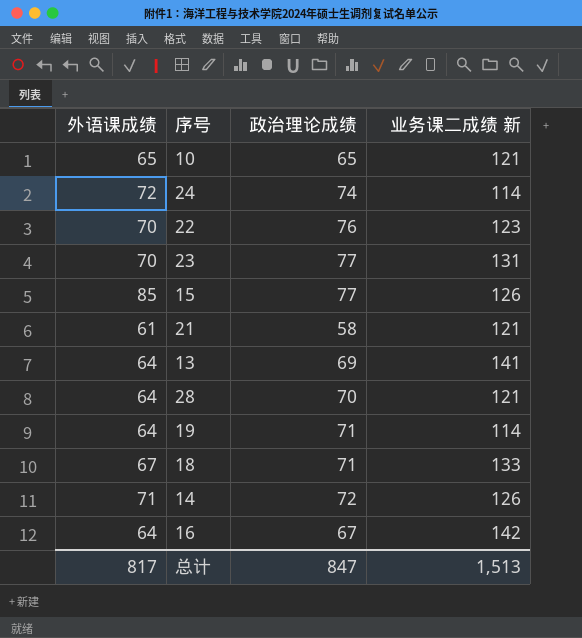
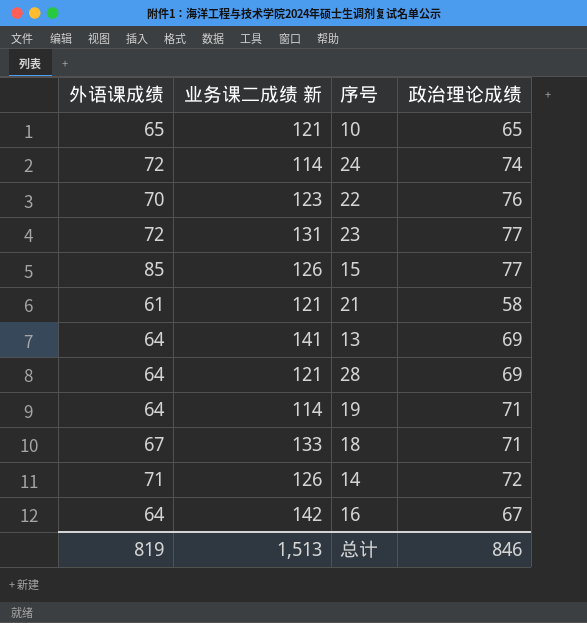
column 业务课二成绩 新 | position: 4 -> 2
23 | 外语课成绩: 70 -> 72
28 | 政治理论成绩: 70 -> 69
总计 | 外语课成绩: 817 -> 819
总计 | 政治理论成绩: 847 -> 846

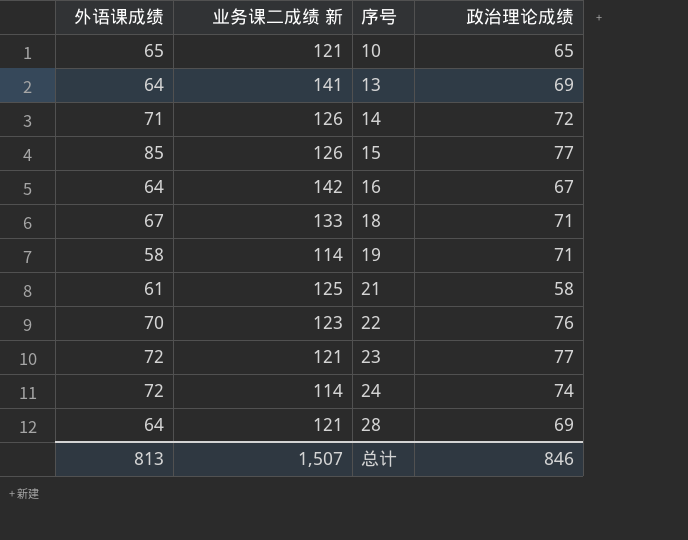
row order: none -> 序号 ascending
19 | 外语课成绩: 64 -> 58
21 | 业务课二成绩 新: 121 -> 125
23 | 业务课二成绩 新: 131 -> 121
总计 | 外语课成绩: 819 -> 813
总计 | 业务课二成绩 新: 1,513 -> 1,507

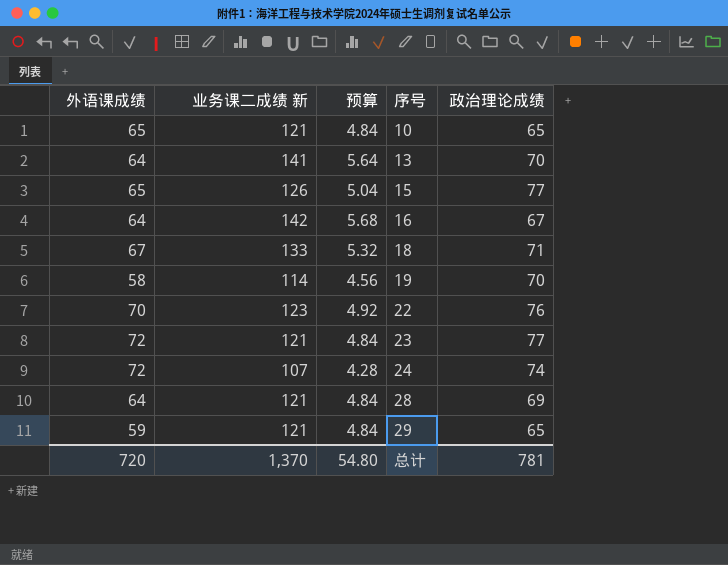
column 预算 | formula: none -> [业务课二成绩 新] * 0.04
row 14: 71 | 126 | 72 -> none
row 21: 61 | 125 | 58 -> none
13 | 政治理论成绩: 69 -> 70
15 | 外语课成绩: 85 -> 65
19 | 政治理论成绩: 71 -> 70
24 | 业务课二成绩 新: 114 -> 107
row 29: none -> 59 | 121 | 4.84 | 65
总计 | 外语课成绩: 813 -> 720
总计 | 业务课二成绩 新: 1,507 -> 1,370
总计 | 政治理论成绩: 846 -> 781

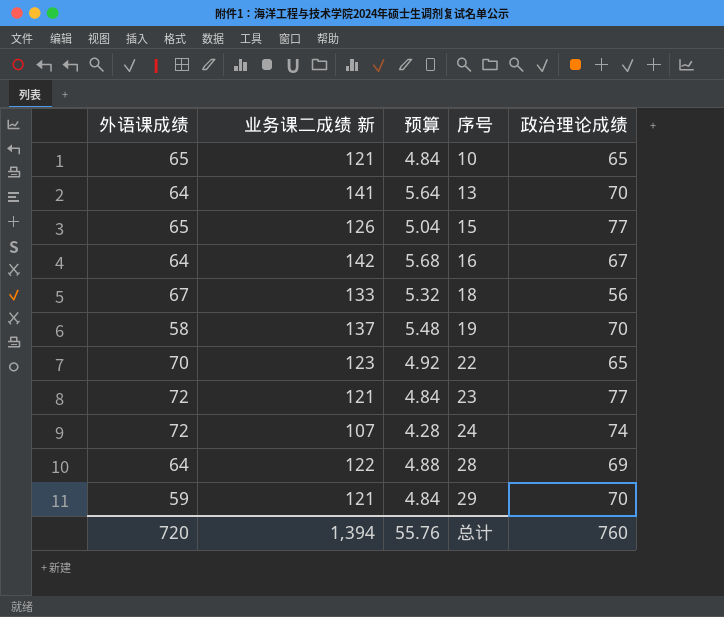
18 | 政治理论成绩: 71 -> 56
19 | 业务课二成绩 新: 114 -> 137
19 | 预算: 4.56 -> 5.48
22 | 政治理论成绩: 76 -> 65
28 | 业务课二成绩 新: 121 -> 122
28 | 预算: 4.84 -> 4.88
29 | 政治理论成绩: 65 -> 70
总计 | 业务课二成绩 新: 1,370 -> 1,394
总计 | 预算: 54.80 -> 55.76
总计 | 政治理论成绩: 781 -> 760

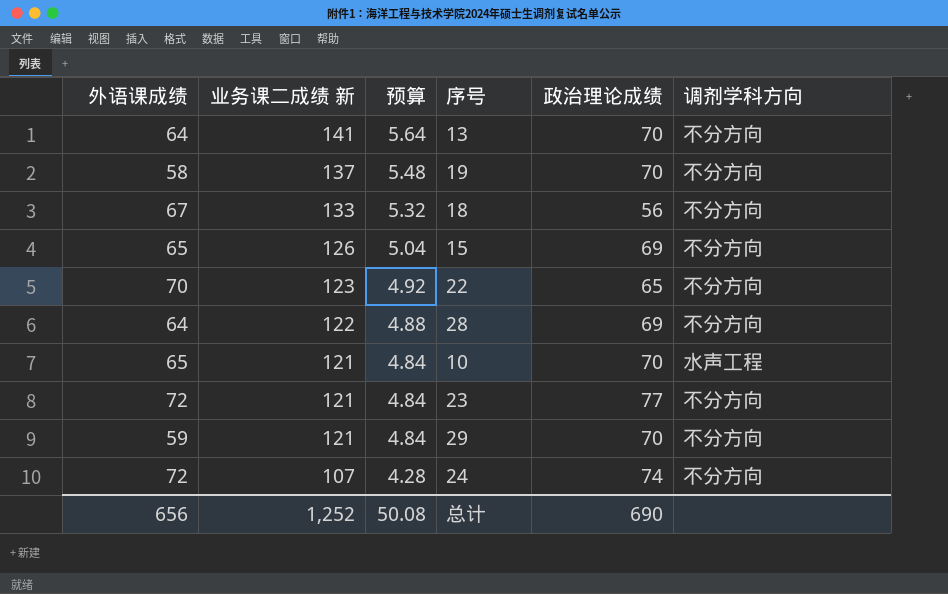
row order: 序号 ascending -> 业务课二成绩 新 descending
column 调剂学科方向 | position: none -> 6
row 16: 64 | 142 | 5.68 | 67 -> none
15 | 政治理论成绩: 77 -> 69
10 | 政治理论成绩: 65 -> 70
总计 | 外语课成绩: 720 -> 656
总计 | 业务课二成绩 新: 1,394 -> 1,252
总计 | 预算: 55.76 -> 50.08
总计 | 政治理论成绩: 760 -> 690

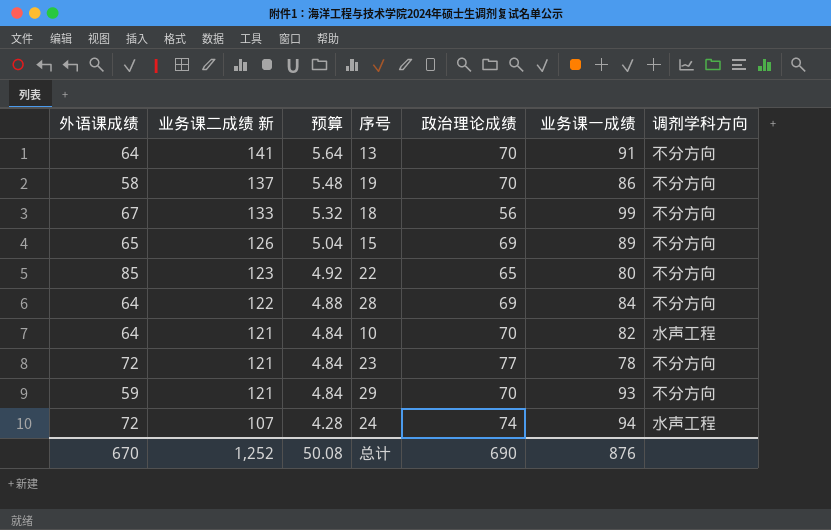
column 业务课一成绩 | position: none -> 6
22 | 外语课成绩: 70 -> 85
10 | 外语课成绩: 65 -> 64
24 | 调剂学科方向: 不分方向 -> 水声工程
总计 | 外语课成绩: 656 -> 670

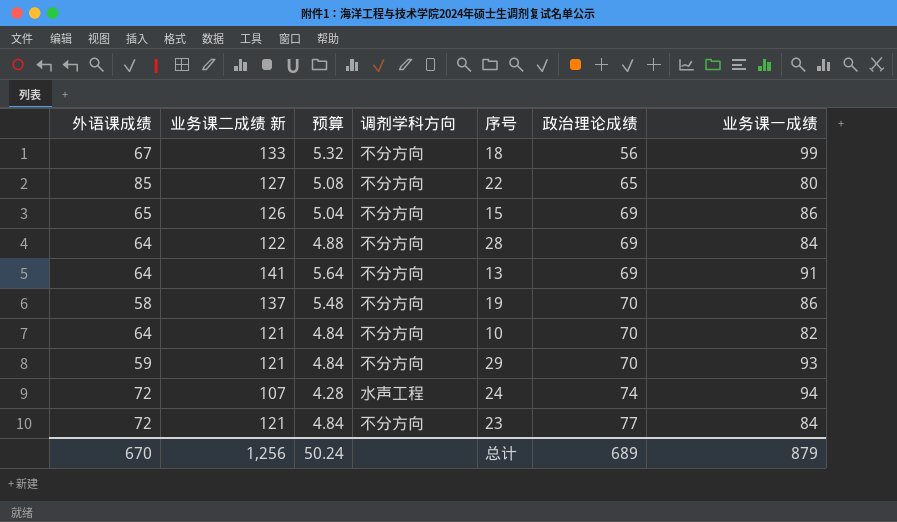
row order: 业务课二成绩 新 descending -> 政治理论成绩 ascending
column 调剂学科方向 | position: 7 -> 4
22 | 业务课二成绩 新: 123 -> 127
22 | 预算: 4.92 -> 5.08
15 | 业务课一成绩: 89 -> 86
13 | 政治理论成绩: 70 -> 69
10 | 调剂学科方向: 水声工程 -> 不分方向
23 | 业务课一成绩: 78 -> 84
总计 | 业务课二成绩 新: 1,252 -> 1,256
总计 | 预算: 50.08 -> 50.24
总计 | 政治理论成绩: 690 -> 689
总计 | 业务课一成绩: 876 -> 879

